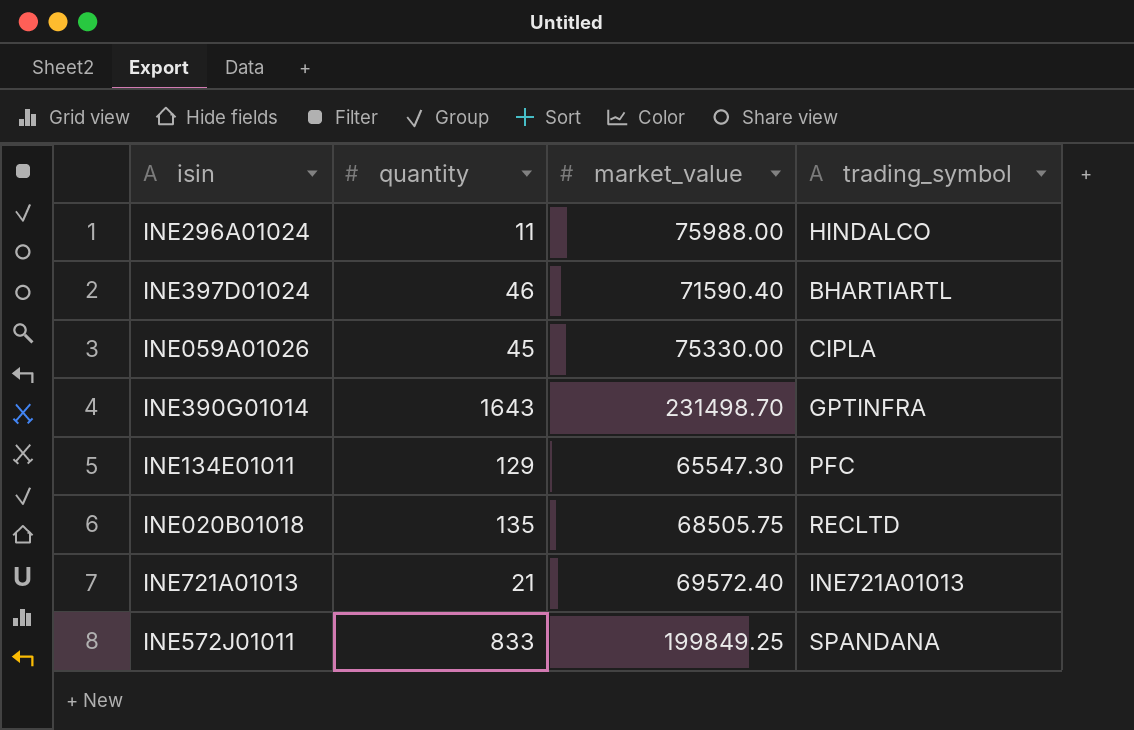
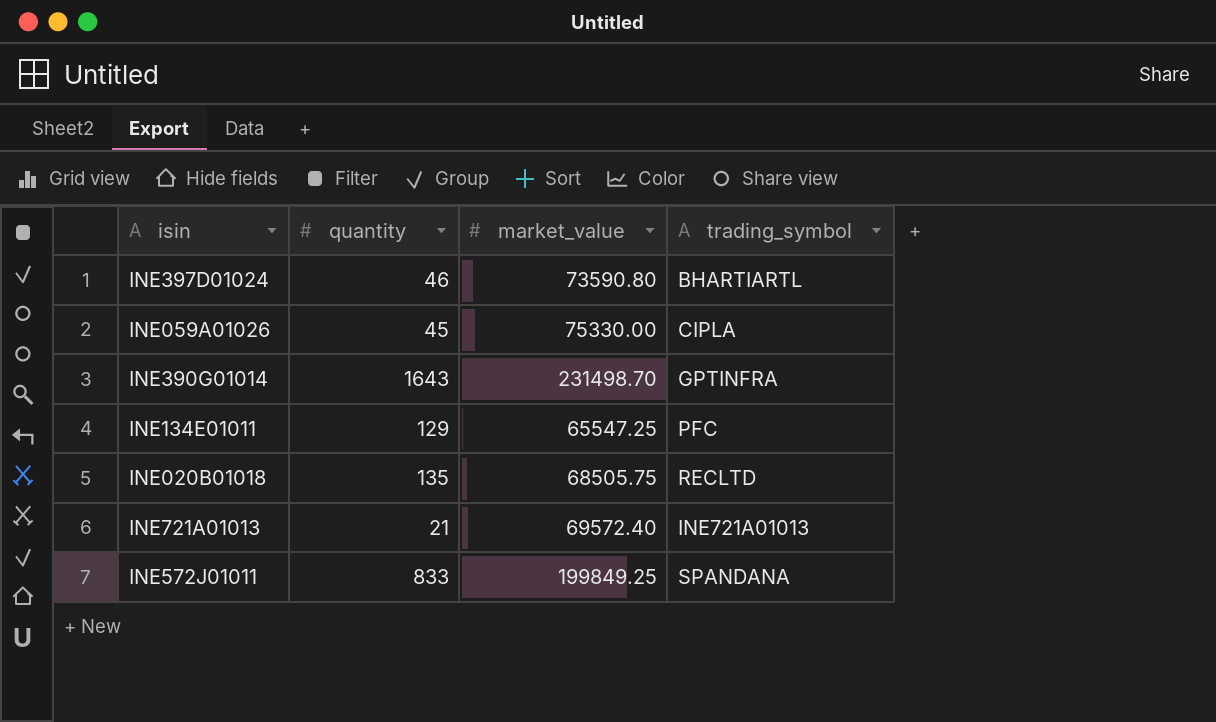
row INE296A01024: 11 | 75988.00 | HINDALCO -> none
INE397D01024 | market_value: 71590.40 -> 73590.80
INE134E01011 | market_value: 65547.30 -> 65547.25

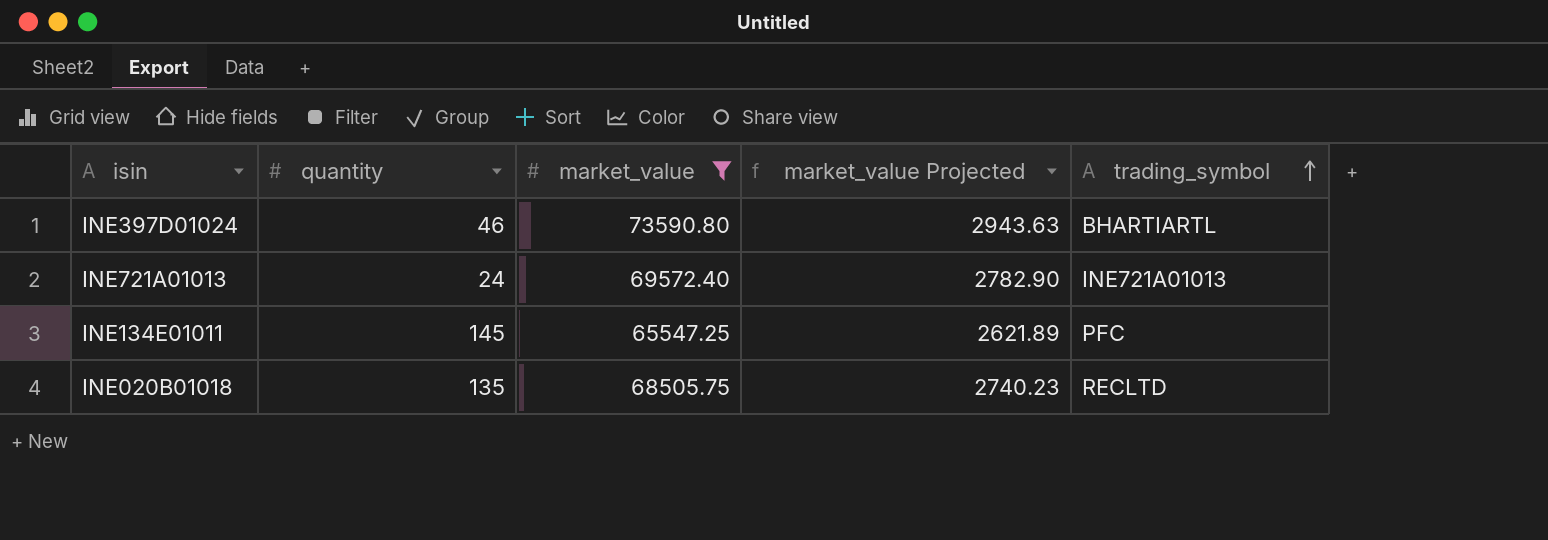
filter: none -> market_value <= 73590.80
row order: none -> trading_symbol ascending
column market_value Projected | formula: none -> [market_value] * 0.04
INE721A01013 | quantity: 21 -> 24
INE134E01011 | quantity: 129 -> 145

